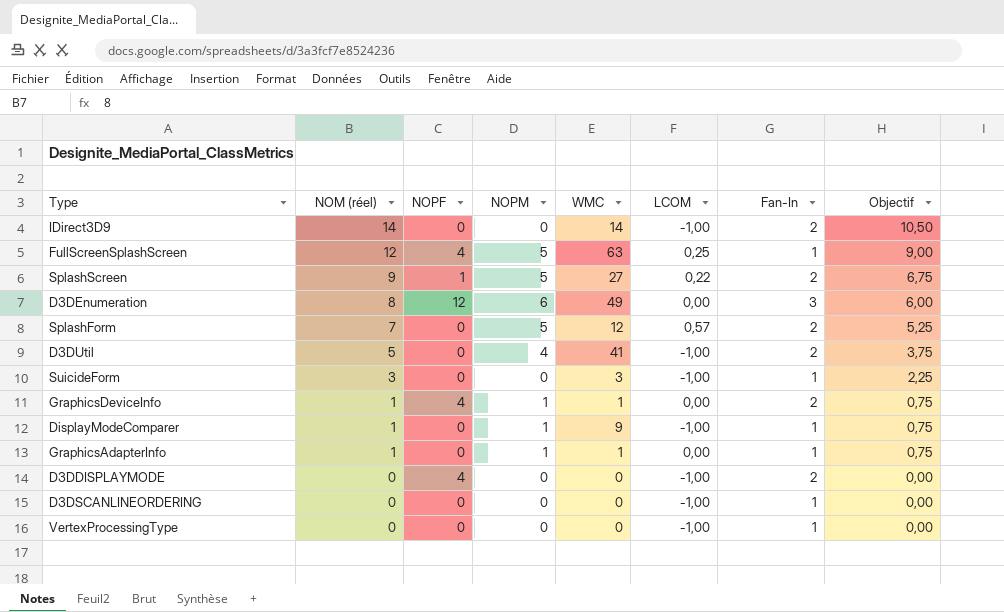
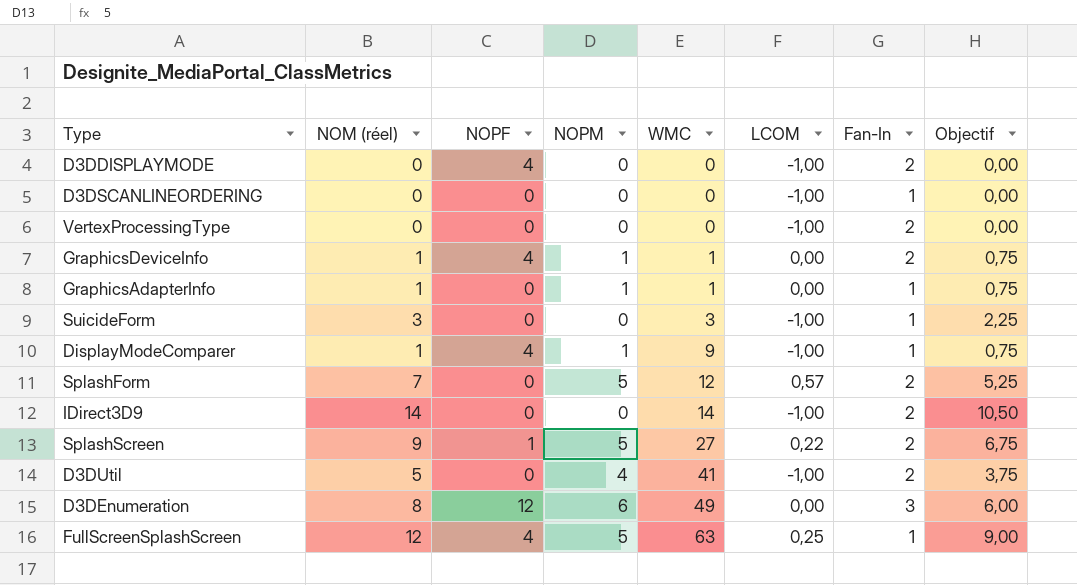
row order: NOM (réel) descending -> WMC ascending
VertexProcessingType | Fan-In: 1 -> 2
DisplayModeComparer | NOPF: 0 -> 4

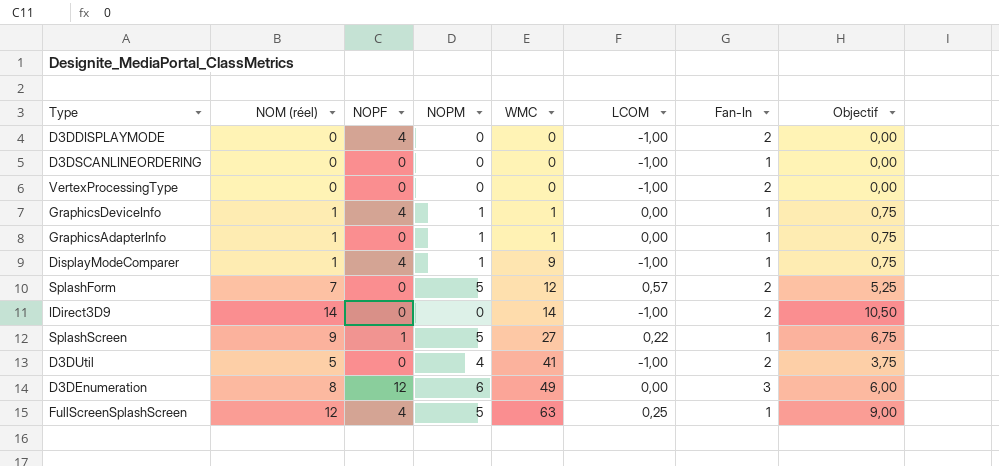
row SuicideForm: 3 | 0 | 0 | 3 | -1,00 | 1 | 2,25 -> none
GraphicsDeviceInfo | Fan-In: 2 -> 1
SplashScreen | Fan-In: 2 -> 1

